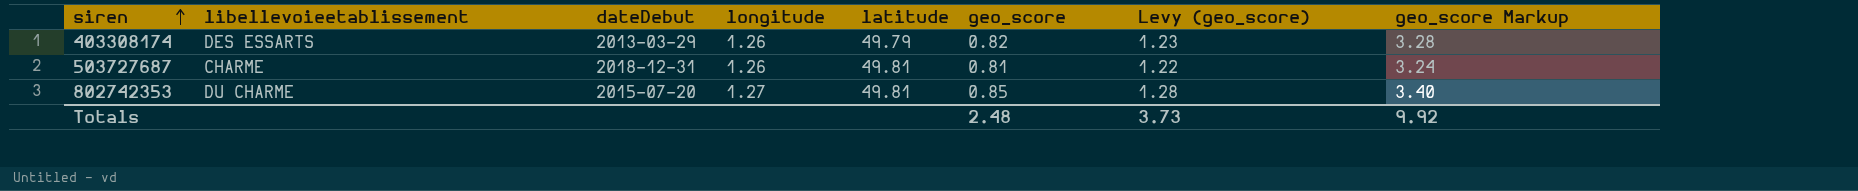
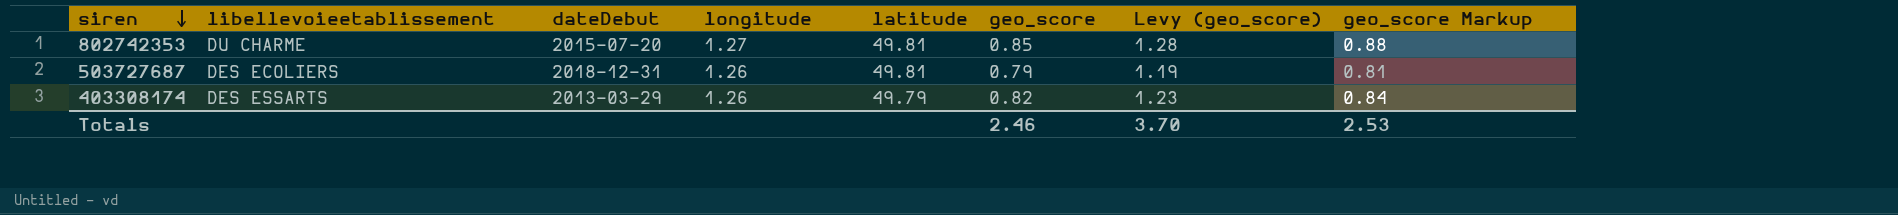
row order: siren ascending -> siren descending
column geo_score Markup | formula: [geo_score] * 4 -> [geo_score] * 1.03
503727687 | libellevoieetablissement: CHARME -> DES ECOLIERS
503727687 | geo_score: 0.81 -> 0.79
503727687 | Levy (geo_score): 1.22 -> 1.19
Totals | geo_score: 2.48 -> 2.46
Totals | Levy (geo_score): 3.73 -> 3.70
Totals | geo_score Markup: 9.92 -> 2.53

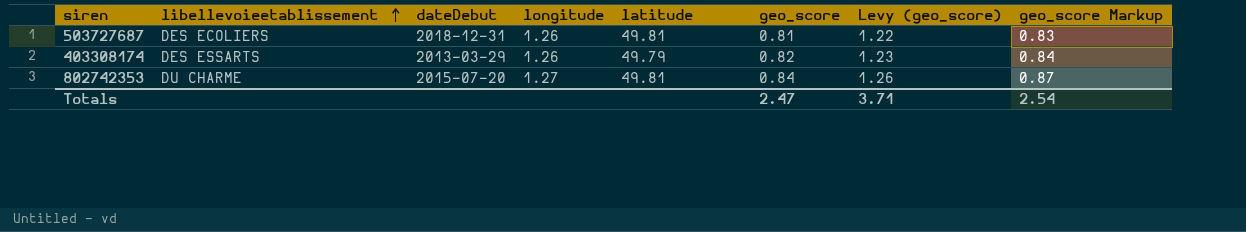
row order: siren descending -> libellevoieetablissement ascending
503727687 | geo_score: 0.79 -> 0.81
503727687 | Levy (geo_score): 1.19 -> 1.22
503727687 | geo_score Markup: 0.81 -> 0.83
802742353 | geo_score: 0.85 -> 0.84
802742353 | Levy (geo_score): 1.28 -> 1.26
802742353 | geo_score Markup: 0.88 -> 0.87
Totals | geo_score: 2.46 -> 2.47
Totals | Levy (geo_score): 3.70 -> 3.71
Totals | geo_score Markup: 2.53 -> 2.54

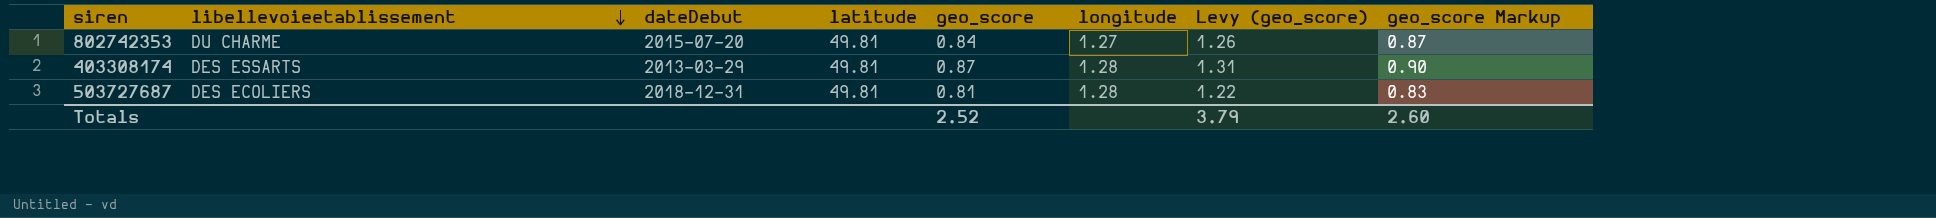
row order: libellevoieetablissement ascending -> libellevoieetablissement descending
column longitude | position: 4 -> 6
403308174 | latitude: 49.79 -> 49.81
403308174 | geo_score: 0.82 -> 0.87
403308174 | longitude: 1.26 -> 1.28
403308174 | Levy (geo_score): 1.23 -> 1.31
403308174 | geo_score Markup: 0.84 -> 0.90
503727687 | longitude: 1.26 -> 1.28
Totals | geo_score: 2.47 -> 2.52
Totals | Levy (geo_score): 3.71 -> 3.79
Totals | geo_score Markup: 2.54 -> 2.60

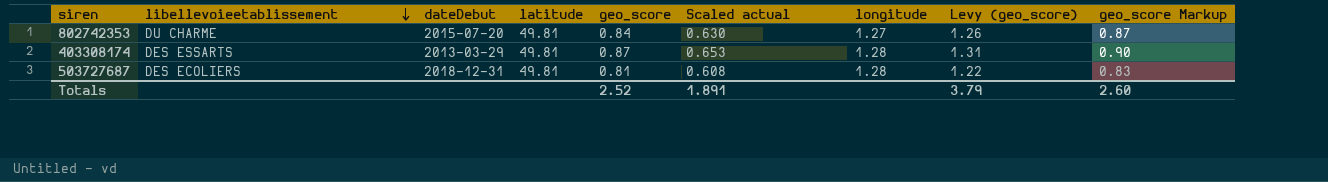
column Scaled actual | formula: none -> [geo_score] * 0.75

